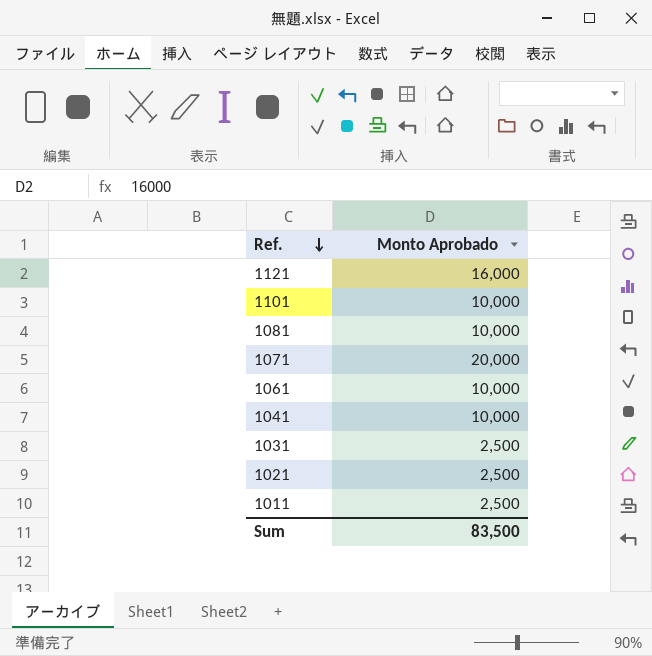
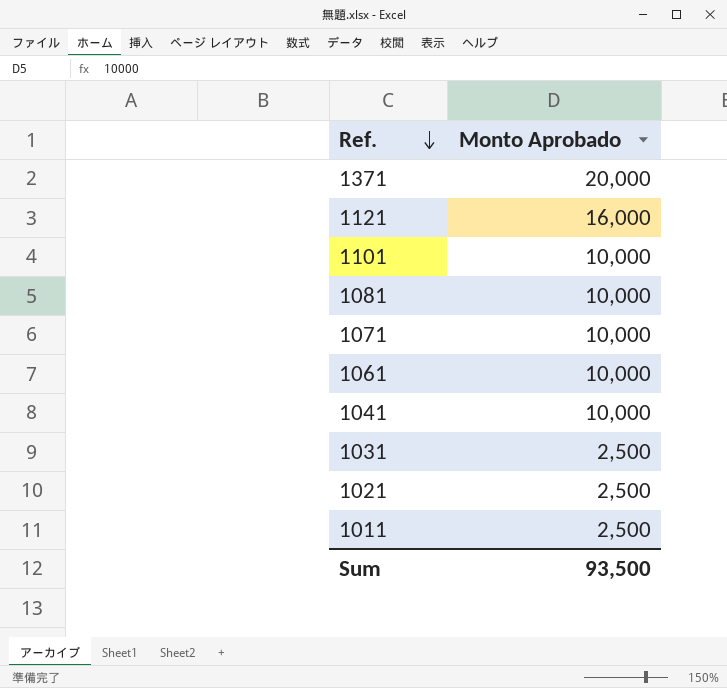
row 1371: none -> 20,000
1071 | Monto Aprobado: 20,000 -> 10,000
Sum | Monto Aprobado: 83,500 -> 93,500

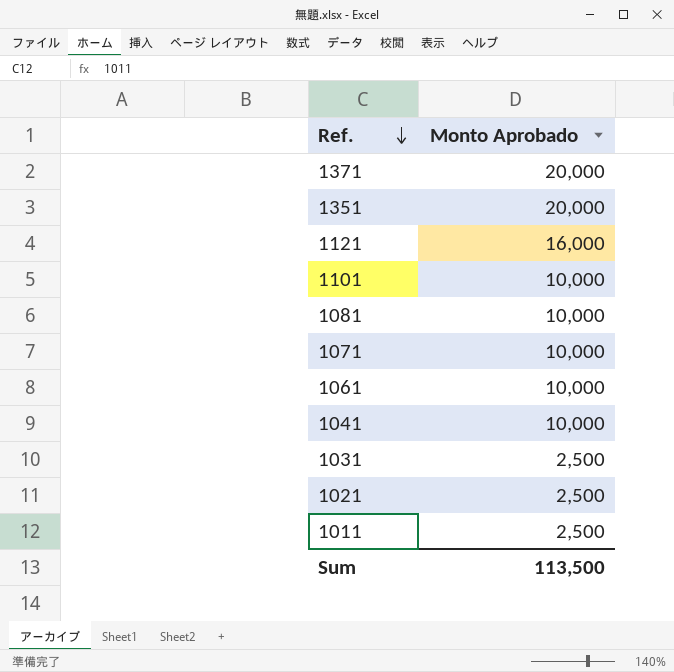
row 1351: none -> 20,000
Sum | Monto Aprobado: 93,500 -> 113,500

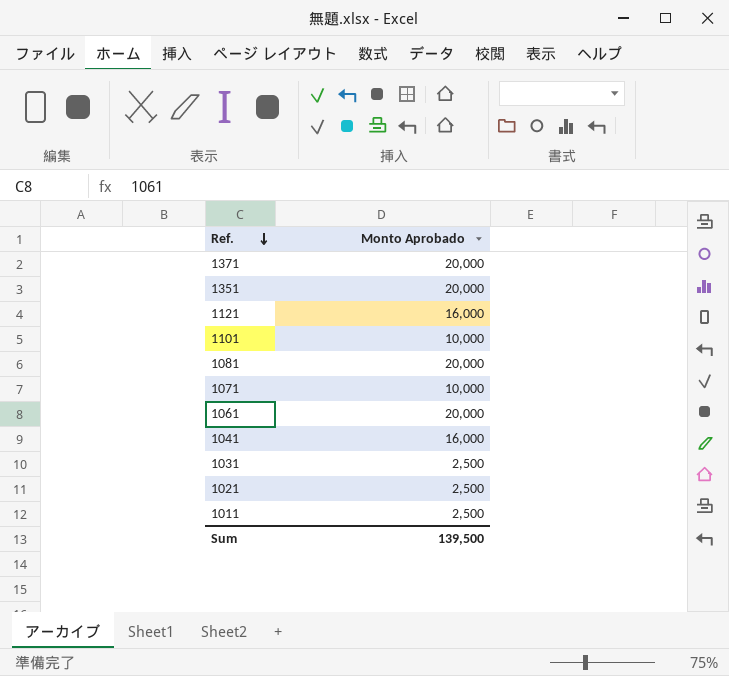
1081 | Monto Aprobado: 10,000 -> 20,000
1061 | Monto Aprobado: 10,000 -> 20,000
1041 | Monto Aprobado: 10,000 -> 16,000
Sum | Monto Aprobado: 113,500 -> 139,500

